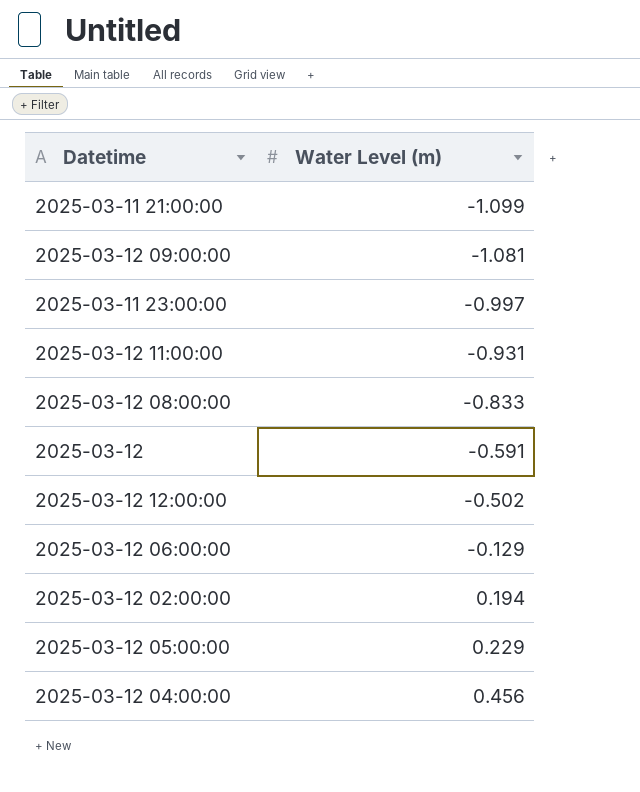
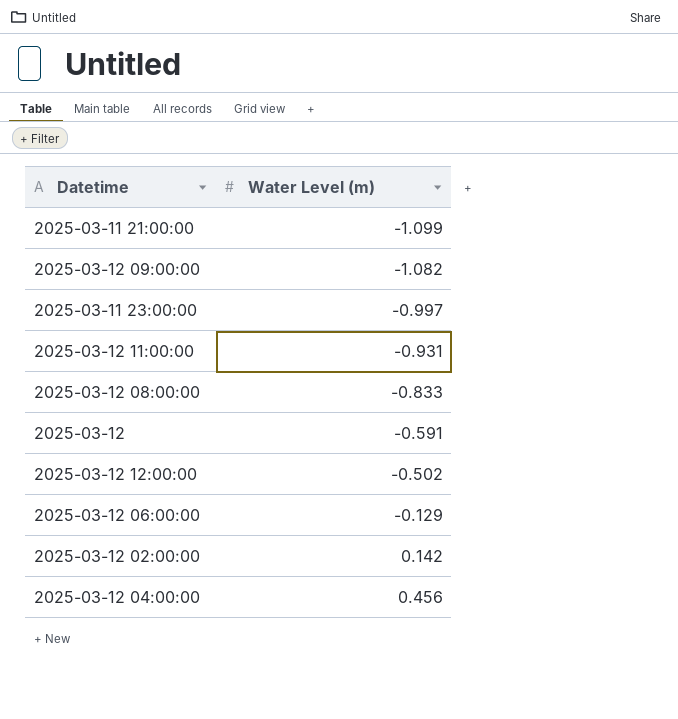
row 2025-03-12 05:00:00: 0.229 -> none
2025-03-12 09:00:00 | Water Level (m): -1.081 -> -1.082
2025-03-12 02:00:00 | Water Level (m): 0.194 -> 0.142

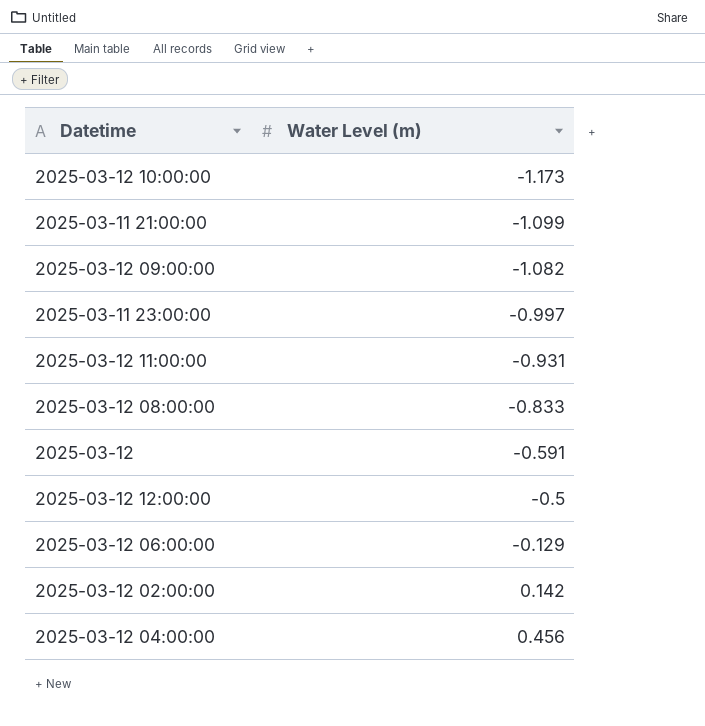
row 2025-03-12 10:00:00: none -> -1.173
2025-03-12 12:00:00 | Water Level (m): -0.502 -> -0.5

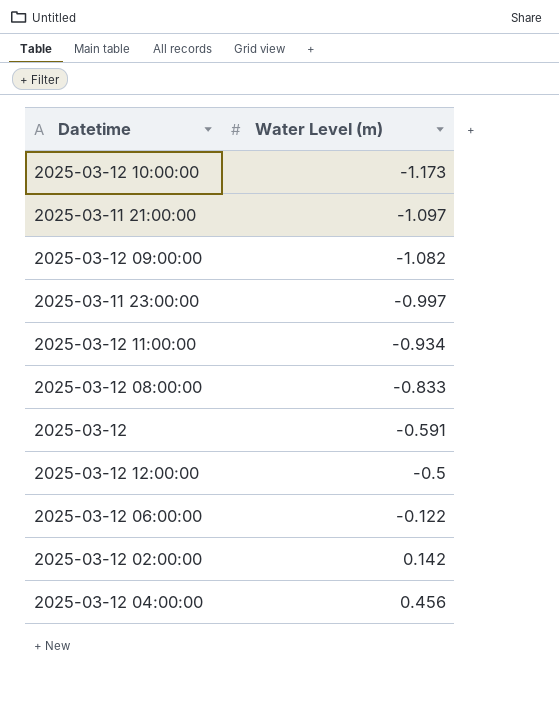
2025-03-11 21:00:00 | Water Level (m): -1.099 -> -1.097
2025-03-12 11:00:00 | Water Level (m): -0.931 -> -0.934
2025-03-12 06:00:00 | Water Level (m): -0.129 -> -0.122

